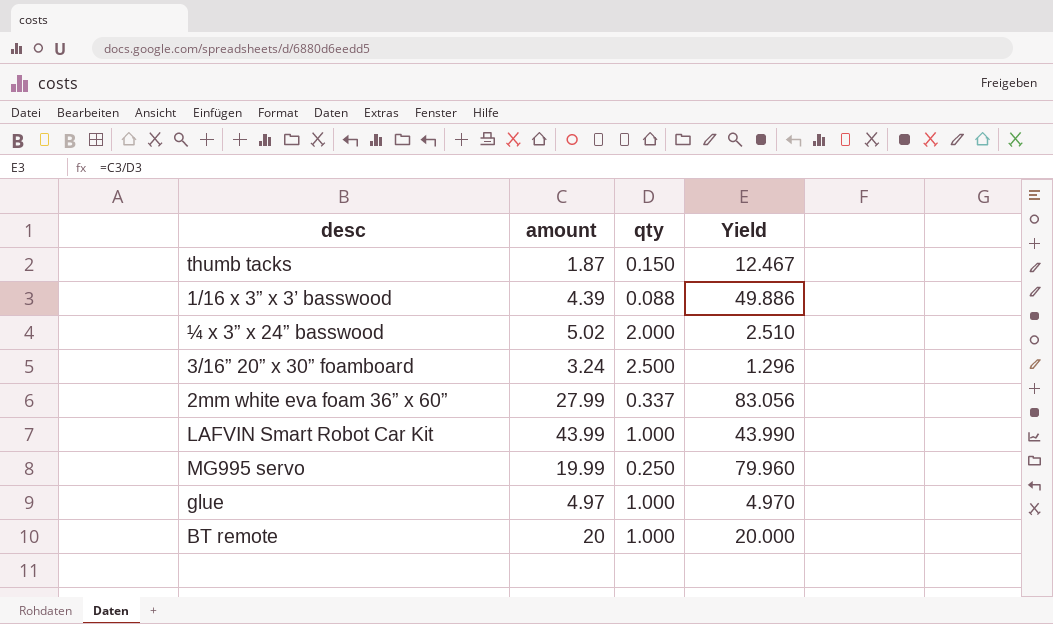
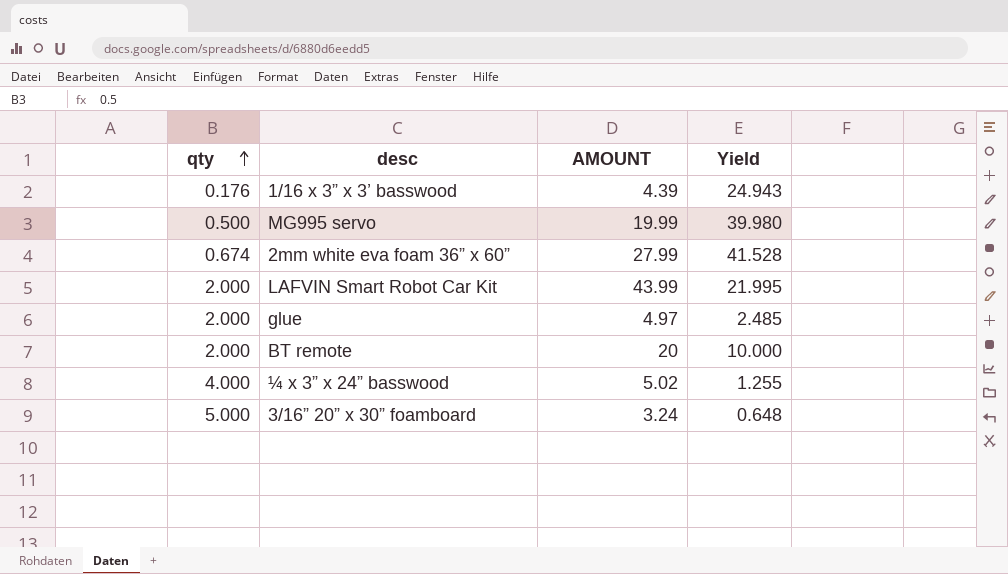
row order: none -> qty ascending
column qty | position: 3 -> 1
column name: amount -> AMOUNT
row thumb tacks: 1.87 | 0.150 | 12.467 -> none
1/16 x 3” x 3’ basswood | qty: 0.088 -> 0.176
1/16 x 3” x 3’ basswood | Yield: 49.886 -> 24.943
MG995 servo | qty: 0.250 -> 0.500
MG995 servo | Yield: 79.960 -> 39.980
2mm white eva foam 36” x 60” | qty: 0.337 -> 0.674
2mm white eva foam 36” x 60” | Yield: 83.056 -> 41.528
LAFVIN Smart Robot Car Kit | qty: 1.000 -> 2.000
LAFVIN Smart Robot Car Kit | Yield: 43.990 -> 21.995
glue | qty: 1.000 -> 2.000
glue | Yield: 4.970 -> 2.485
BT remote | qty: 1.000 -> 2.000
BT remote | Yield: 20.000 -> 10.000
¼ x 3” x 24” basswood | qty: 2.000 -> 4.000
¼ x 3” x 24” basswood | Yield: 2.510 -> 1.255
3/16” 20” x 30” foamboard | qty: 2.500 -> 5.000
3/16” 20” x 30” foamboard | Yield: 1.296 -> 0.648

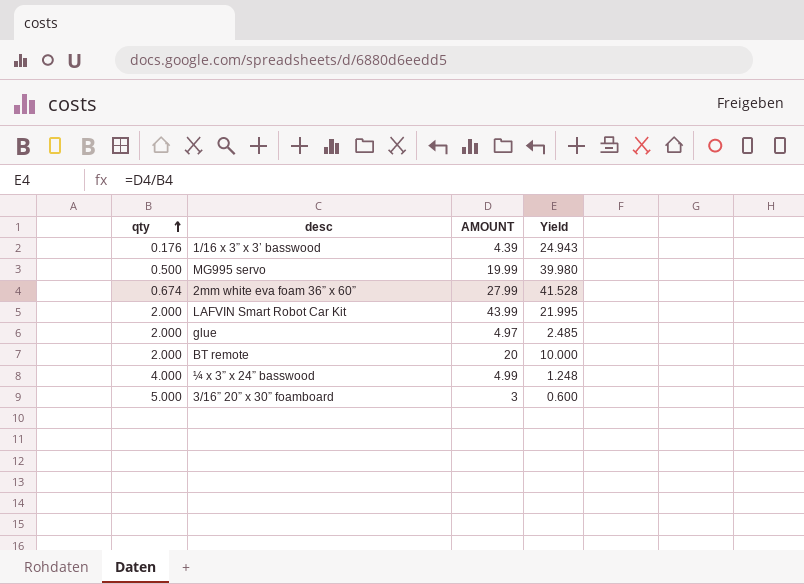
¼ x 3” x 24” basswood | AMOUNT: 5.02 -> 4.99
¼ x 3” x 24” basswood | Yield: 1.255 -> 1.248
3/16” 20” x 30” foamboard | AMOUNT: 3.24 -> 3
3/16” 20” x 30” foamboard | Yield: 0.648 -> 0.600

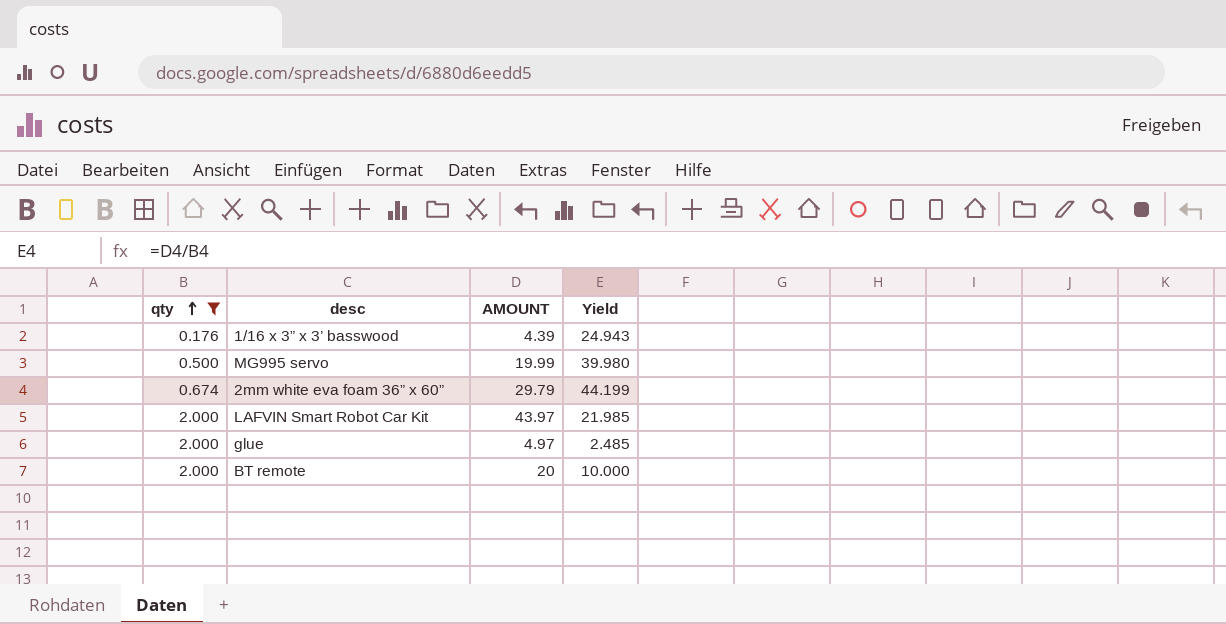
filter: none -> qty <= 2.000
2mm white eva foam 36” x 60” | AMOUNT: 27.99 -> 29.79
2mm white eva foam 36” x 60” | Yield: 41.528 -> 44.199
LAFVIN Smart Robot Car Kit | AMOUNT: 43.99 -> 43.97
LAFVIN Smart Robot Car Kit | Yield: 21.995 -> 21.985

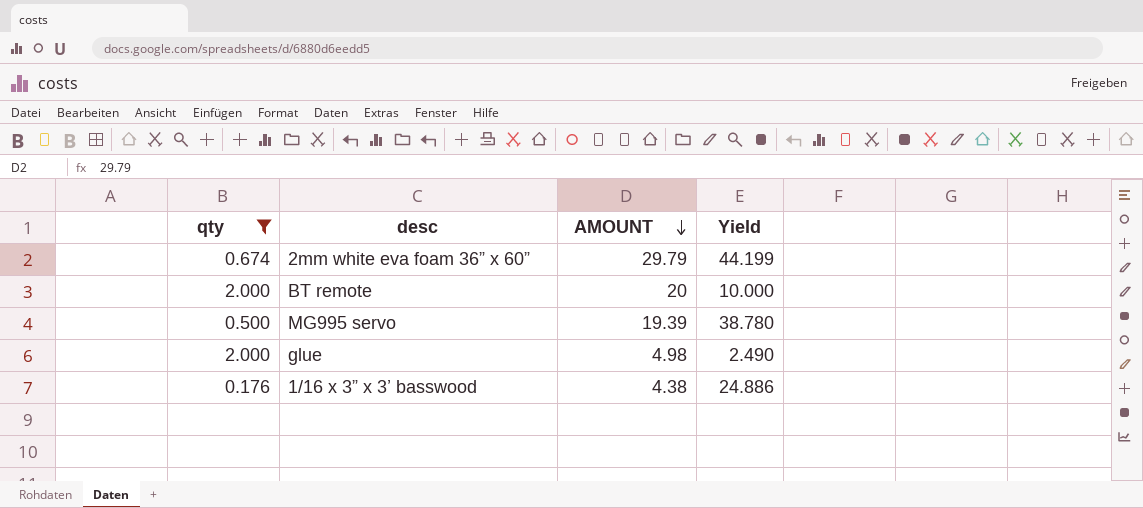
row order: qty ascending -> AMOUNT descending
row LAFVIN Smart Robot Car Kit: 2.000 | 43.97 | 21.985 -> none
MG995 servo | AMOUNT: 19.99 -> 19.39
MG995 servo | Yield: 39.980 -> 38.780
glue | AMOUNT: 4.97 -> 4.98
glue | Yield: 2.485 -> 2.490
1/16 x 3” x 3’ basswood | AMOUNT: 4.39 -> 4.38
1/16 x 3” x 3’ basswood | Yield: 24.943 -> 24.886

